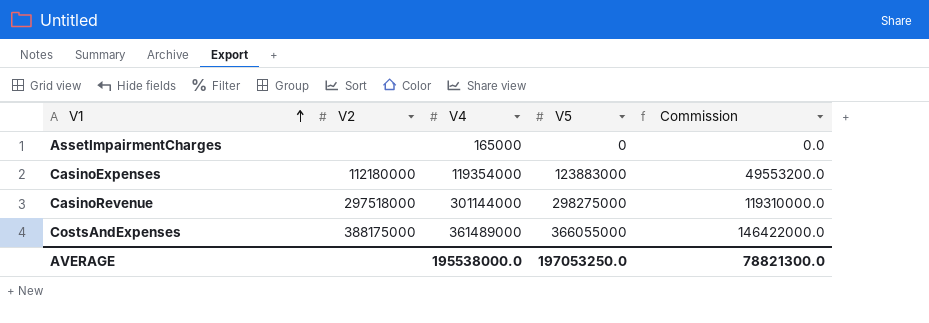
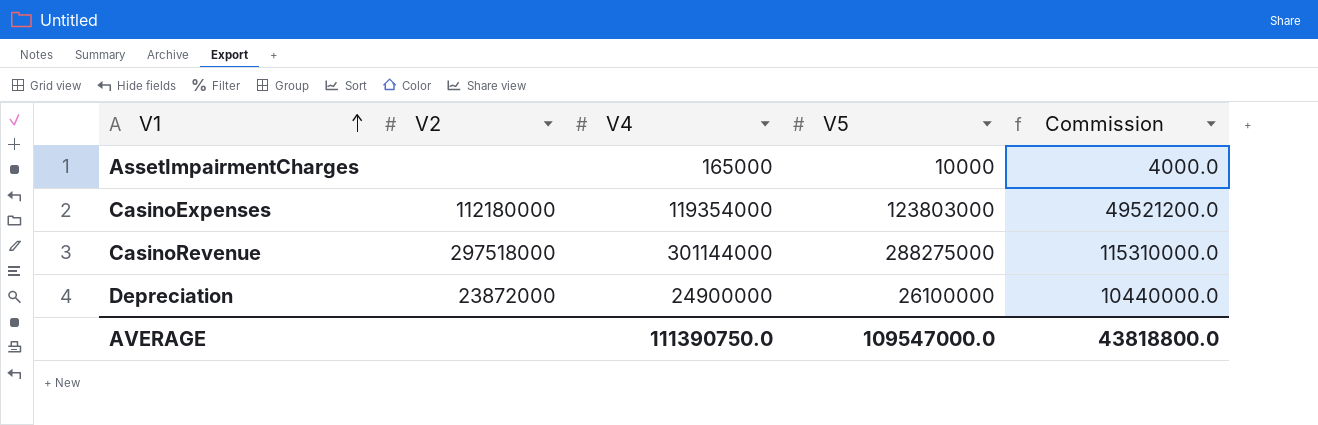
row CostsAndExpenses: 388175000 | 361489000 | 366055000 | 146422000.0 -> none
AssetImpairmentCharges | V5: 0 -> 10000
AssetImpairmentCharges | Commission: 0.0 -> 4000.0
CasinoExpenses | V5: 123883000 -> 123803000
CasinoExpenses | Commission: 49553200.0 -> 49521200.0
CasinoRevenue | V5: 298275000 -> 288275000
CasinoRevenue | Commission: 119310000.0 -> 115310000.0
row Depreciation: none -> 23872000 | 24900000 | 26100000 | 10440000.0
AVERAGE | V4: 195538000.0 -> 111390750.0
AVERAGE | V5: 197053250.0 -> 109547000.0
AVERAGE | Commission: 78821300.0 -> 43818800.0

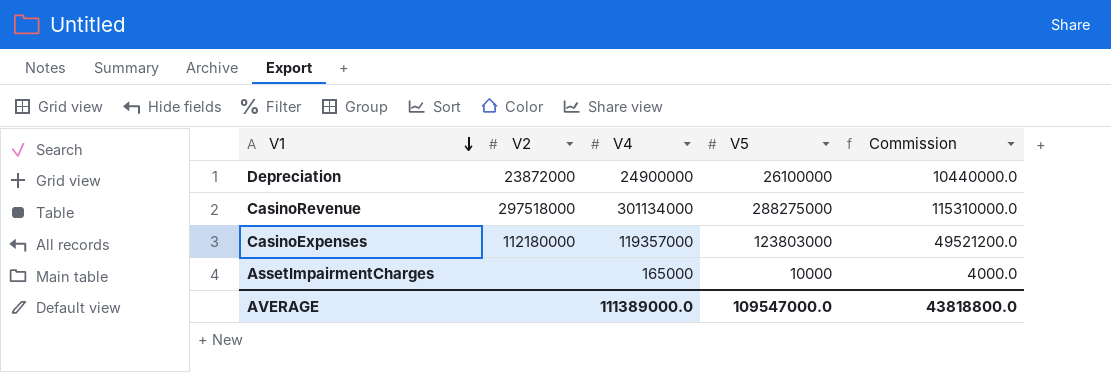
row order: V1 ascending -> V1 descending
CasinoRevenue | V4: 301144000 -> 301134000
CasinoExpenses | V4: 119354000 -> 119357000
AVERAGE | V4: 111390750.0 -> 111389000.0

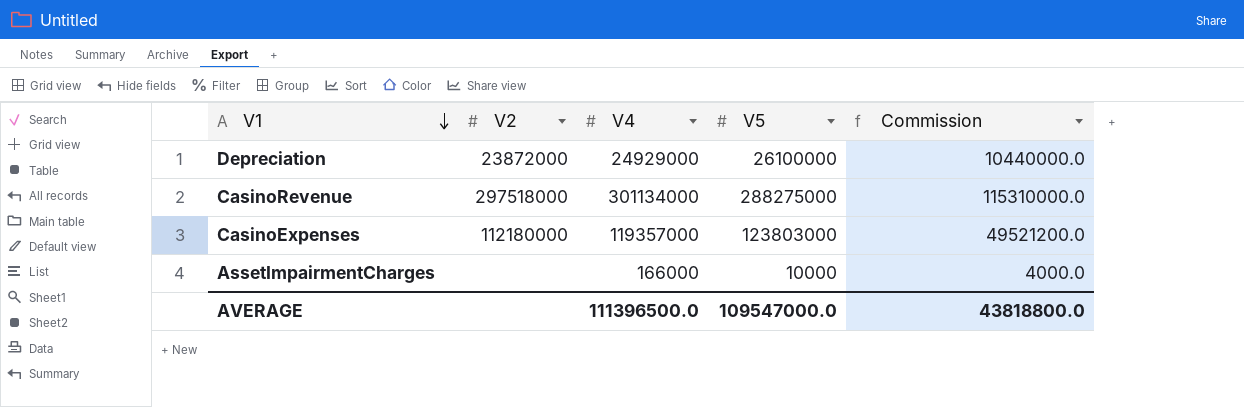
Depreciation | V4: 24900000 -> 24929000
AssetImpairmentCharges | V4: 165000 -> 166000
AVERAGE | V4: 111389000.0 -> 111396500.0

